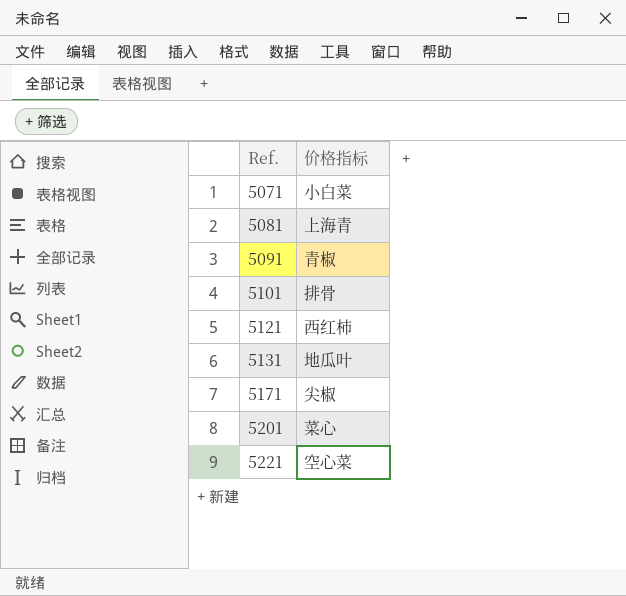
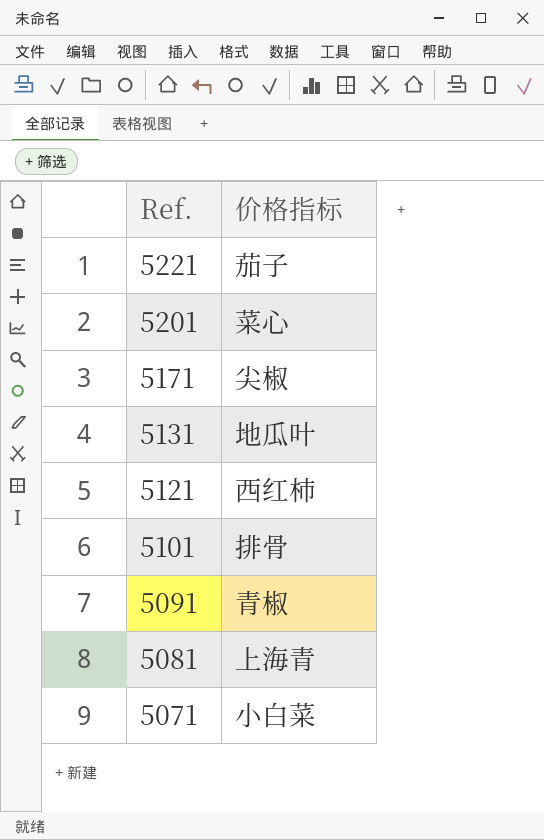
row order: Ref. ascending -> Ref. descending
5221 | 价格指标: 空心菜 -> 茄子

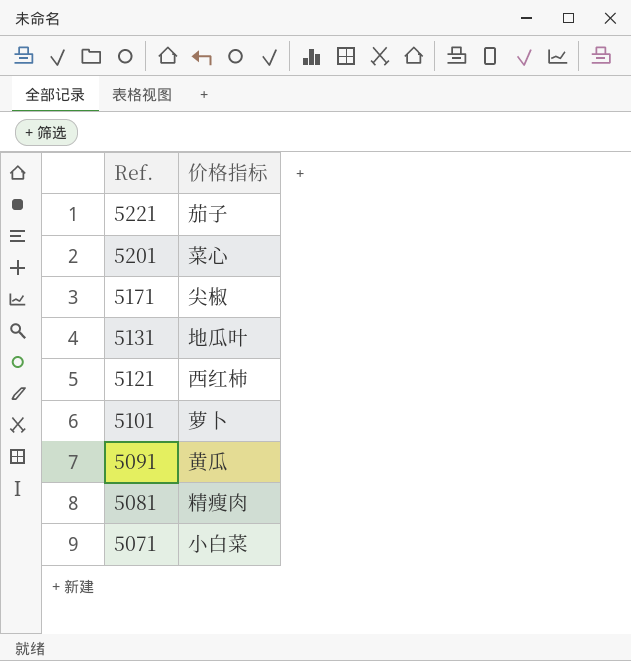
5101 | 价格指标: 排骨 -> 萝卜
5091 | 价格指标: 青椒 -> 黄瓜
5081 | 价格指标: 上海青 -> 精瘦肉

